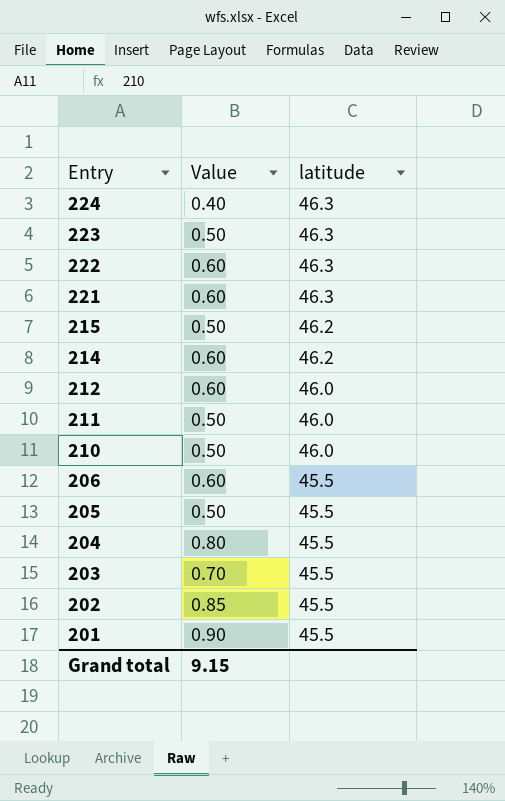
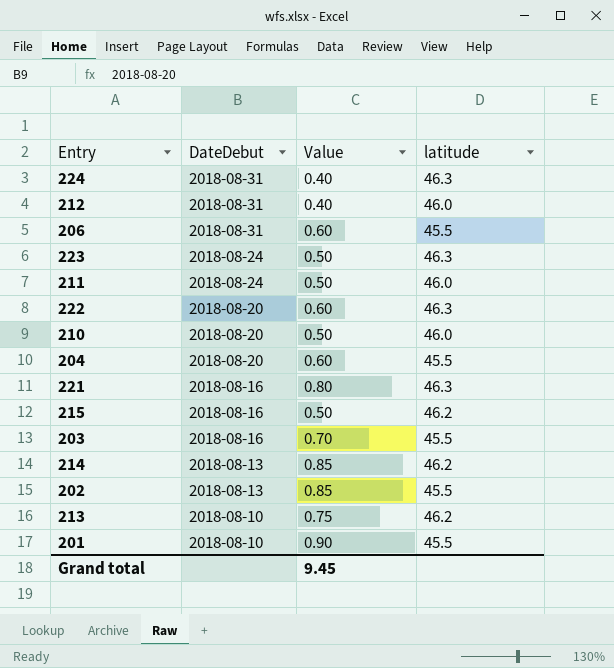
row order: Entry descending -> DateDebut descending
column DateDebut | position: none -> 2
row 205: 0.50 | 45.5 -> none
212 | Value: 0.60 -> 0.40
204 | Value: 0.80 -> 0.60
221 | Value: 0.60 -> 0.80
214 | Value: 0.60 -> 0.85
row 213: none -> 2018-08-10 | 0.75 | 46.2
Grand total | Value: 9.15 -> 9.45

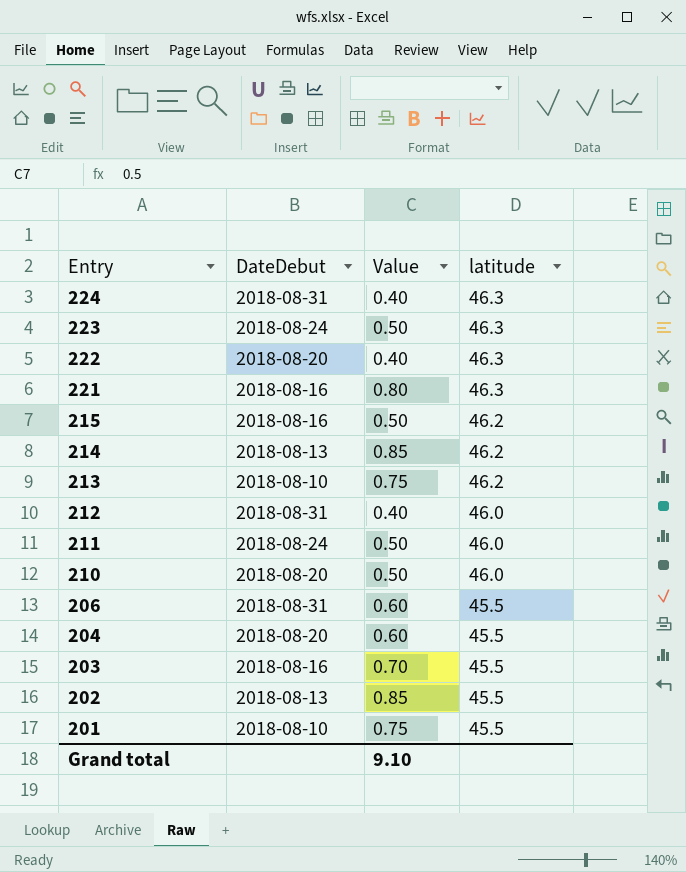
row order: DateDebut descending -> Entry descending
222 | Value: 0.60 -> 0.40
201 | Value: 0.90 -> 0.75
Grand total | Value: 9.45 -> 9.10

